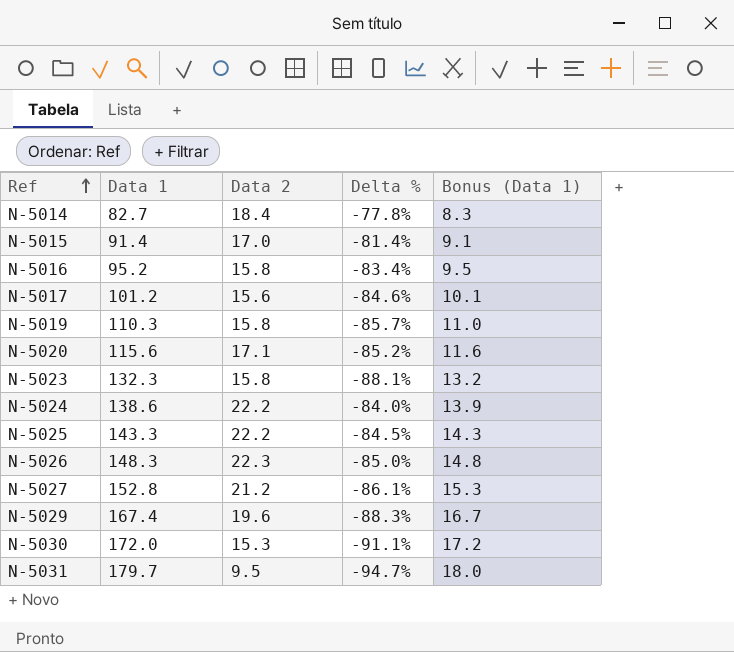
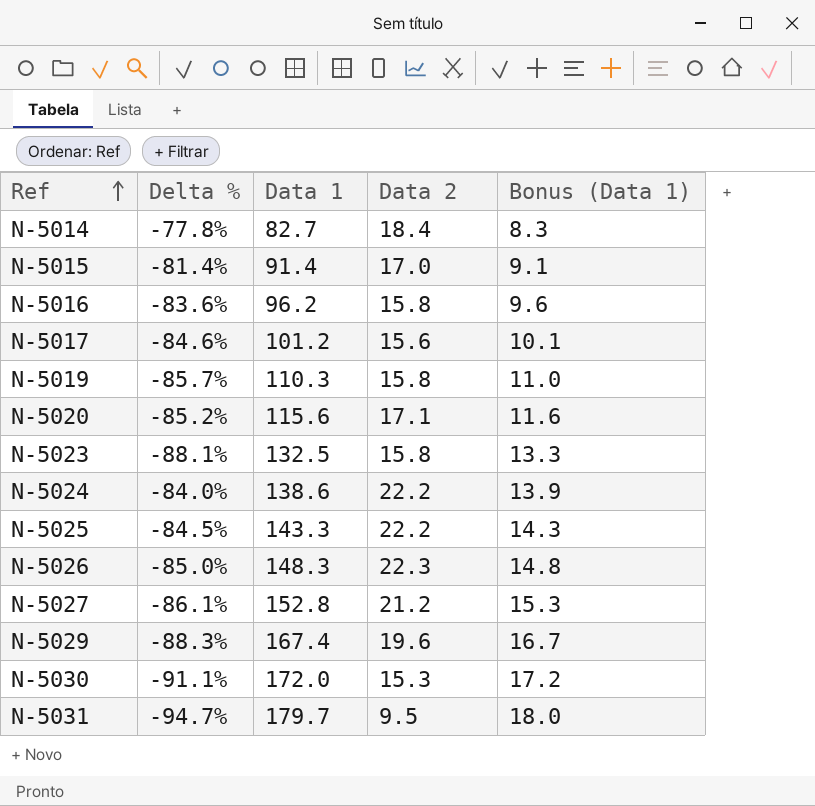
column Delta % | position: 4 -> 2
N-5016 | Delta %: -83.4% -> -83.6%
N-5016 | Data 1: 95.2 -> 96.2
N-5016 | Bonus (Data 1): 9.5 -> 9.6
N-5023 | Data 1: 132.3 -> 132.5
N-5023 | Bonus (Data 1): 13.2 -> 13.3

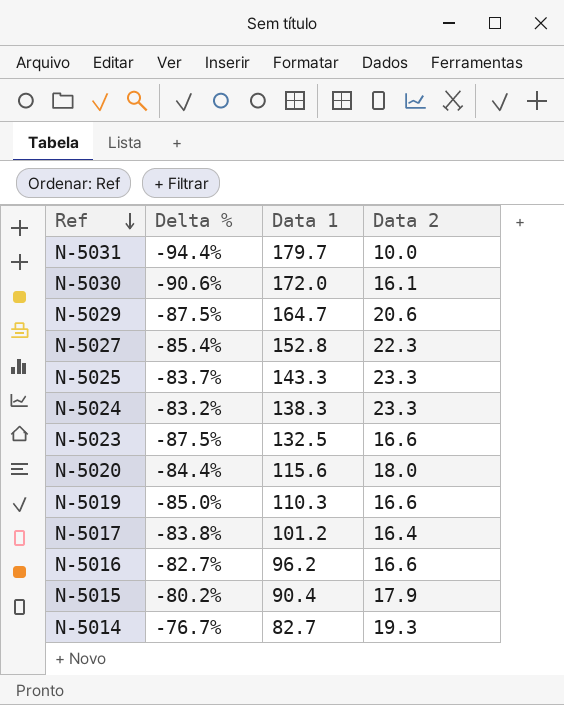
row order: Ref ascending -> Ref descending
column Bonus (Data 1) | formula: [Data 1] * 0.1 -> none
row N-5026: -85.0% | 148.3 | 22.3 | 14.8 -> none
N-5031 | Delta %: -94.7% -> -94.4%
N-5031 | Data 2: 9.5 -> 10.0
N-5030 | Delta %: -91.1% -> -90.6%
N-5030 | Data 2: 15.3 -> 16.1
N-5029 | Delta %: -88.3% -> -87.5%
N-5029 | Data 1: 167.4 -> 164.7
N-5029 | Data 2: 19.6 -> 20.6
N-5027 | Delta %: -86.1% -> -85.4%
N-5027 | Data 2: 21.2 -> 22.3
N-5025 | Delta %: -84.5% -> -83.7%
N-5025 | Data 2: 22.2 -> 23.3
N-5024 | Delta %: -84.0% -> -83.2%
N-5024 | Data 1: 138.6 -> 138.3
N-5024 | Data 2: 22.2 -> 23.3
N-5023 | Delta %: -88.1% -> -87.5%
N-5023 | Data 2: 15.8 -> 16.6
N-5020 | Delta %: -85.2% -> -84.4%
N-5020 | Data 2: 17.1 -> 18.0
N-5019 | Delta %: -85.7% -> -85.0%
N-5019 | Data 2: 15.8 -> 16.6
N-5017 | Delta %: -84.6% -> -83.8%
N-5017 | Data 2: 15.6 -> 16.4
N-5016 | Delta %: -83.6% -> -82.7%
N-5016 | Data 2: 15.8 -> 16.6
N-5015 | Delta %: -81.4% -> -80.2%
N-5015 | Data 1: 91.4 -> 90.4
N-5015 | Data 2: 17.0 -> 17.9
N-5014 | Delta %: -77.8% -> -76.7%
N-5014 | Data 2: 18.4 -> 19.3

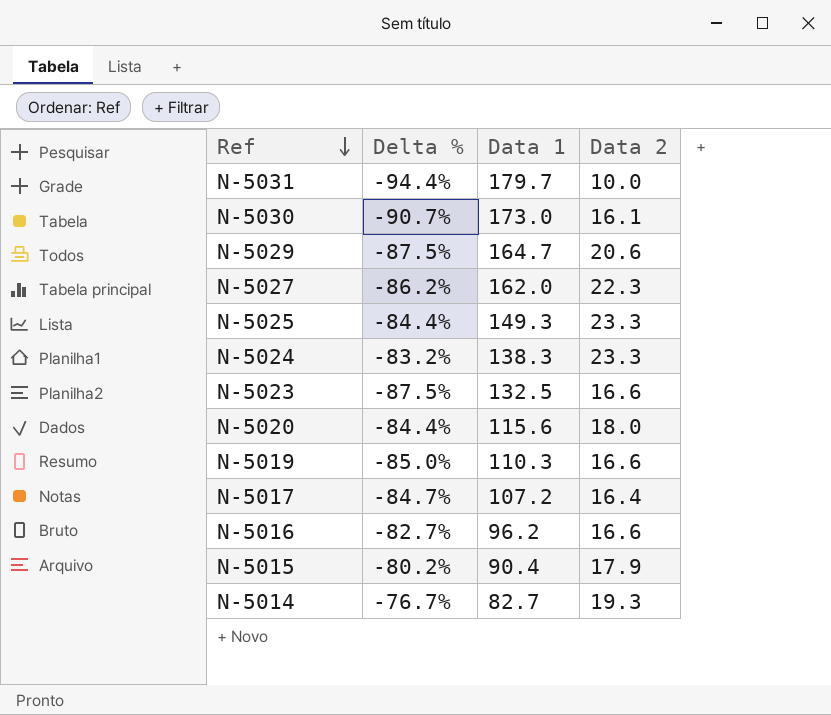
N-5030 | Delta %: -90.6% -> -90.7%
N-5030 | Data 1: 172.0 -> 173.0
N-5027 | Delta %: -85.4% -> -86.2%
N-5027 | Data 1: 152.8 -> 162.0
N-5025 | Delta %: -83.7% -> -84.4%
N-5025 | Data 1: 143.3 -> 149.3
N-5017 | Delta %: -83.8% -> -84.7%
N-5017 | Data 1: 101.2 -> 107.2

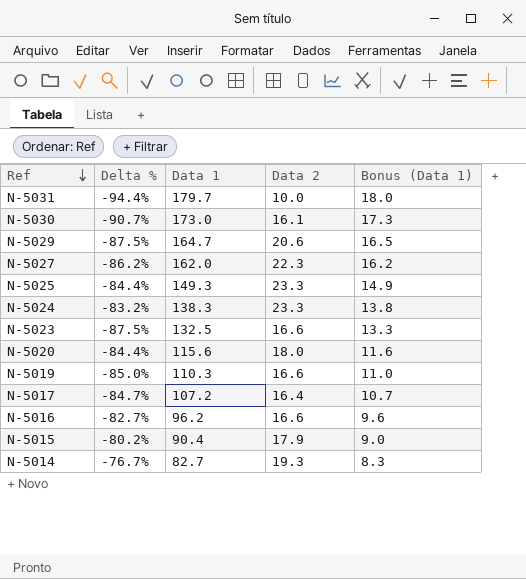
column Bonus (Data 1) | formula: none -> [Data 1] * 0.1

